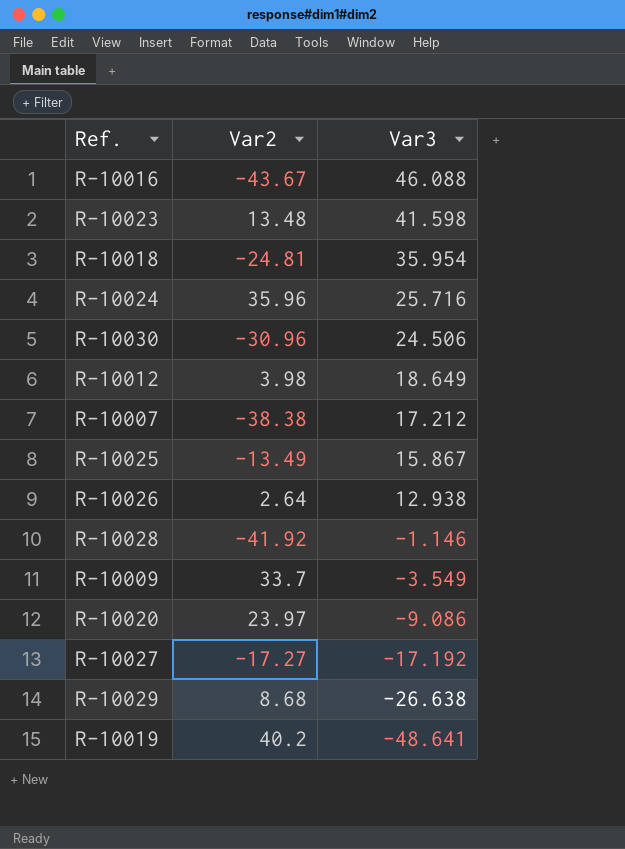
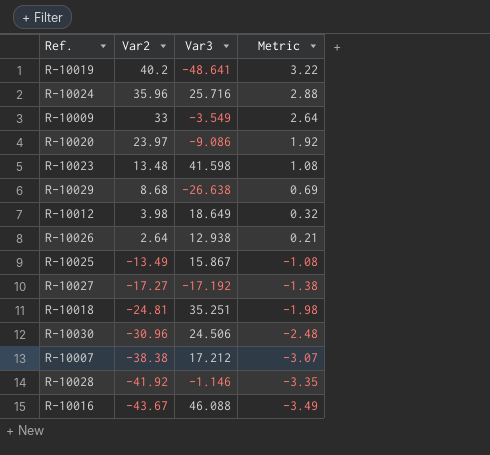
row order: Var3 descending -> Var2 descending
column Metric | formula: none -> [Var2] * 0.08
R-10009 | Var2: 33.7 -> 33
R-10018 | Var3: 35.954 -> 35.251

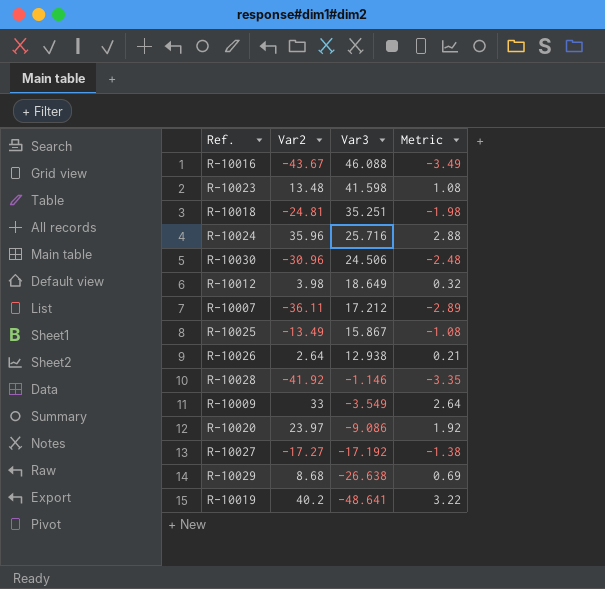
row order: Var2 descending -> Var3 descending
R-10007 | Var2: -38.38 -> -36.11
R-10007 | Metric: -3.07 -> -2.89

